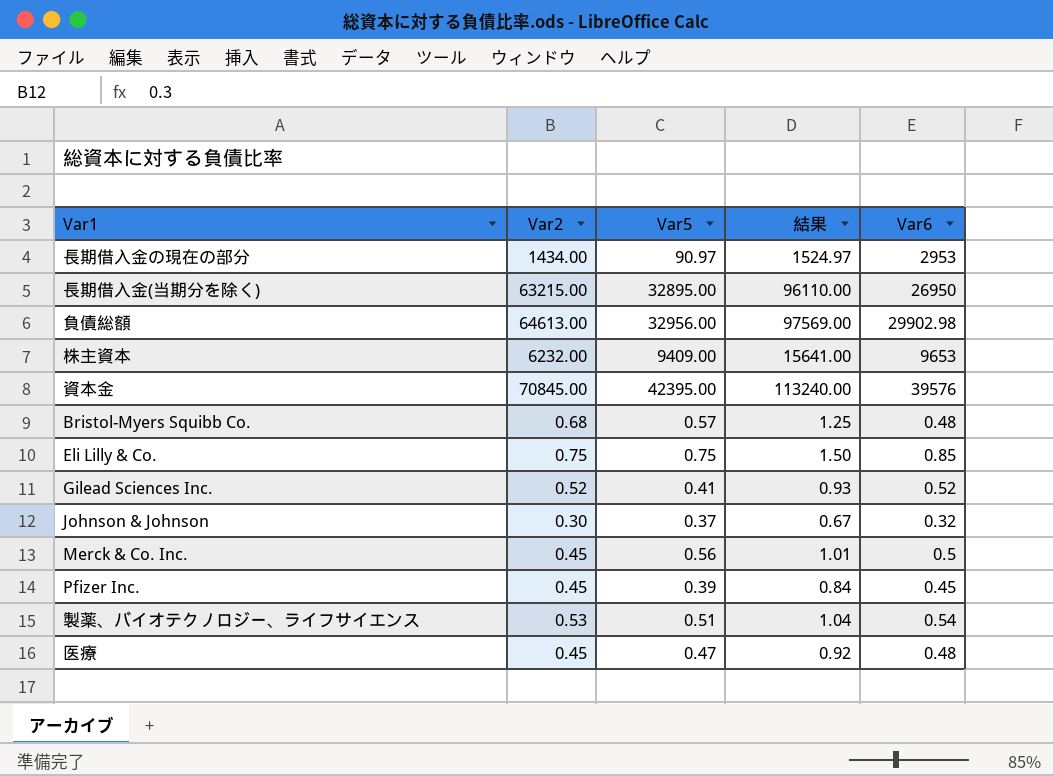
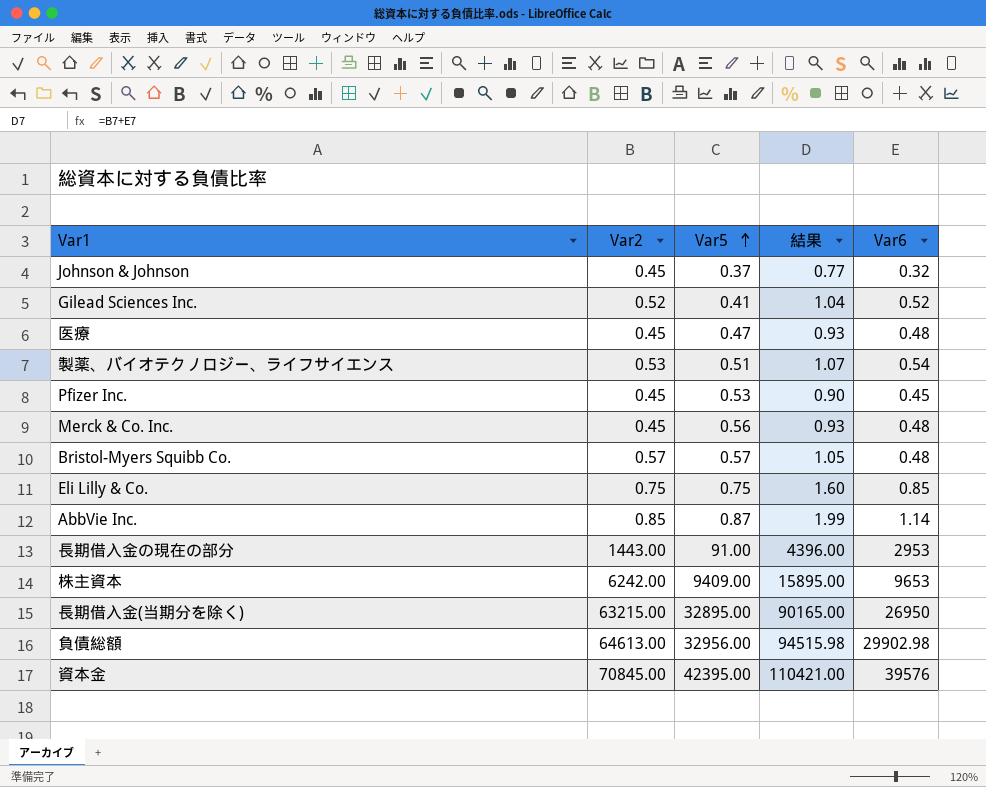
row order: none -> Var5 ascending
column 結果 | formula: [Var2] + [Var5] -> [Var2] + [Var6]
Johnson & Johnson | Var2: 0.30 -> 0.45
Pfizer Inc. | Var5: 0.39 -> 0.53
Merck & Co. Inc. | Var6: 0.5 -> 0.48
Bristol-Myers Squibb Co. | Var2: 0.68 -> 0.57
row AbbVie Inc.: none -> 0.85 | 0.87 | 1.99 | 1.14
長期借入金の現在の部分 | Var2: 1434.00 -> 1443.00
長期借入金の現在の部分 | Var5: 90.97 -> 91.00
株主資本 | Var2: 6232.00 -> 6242.00

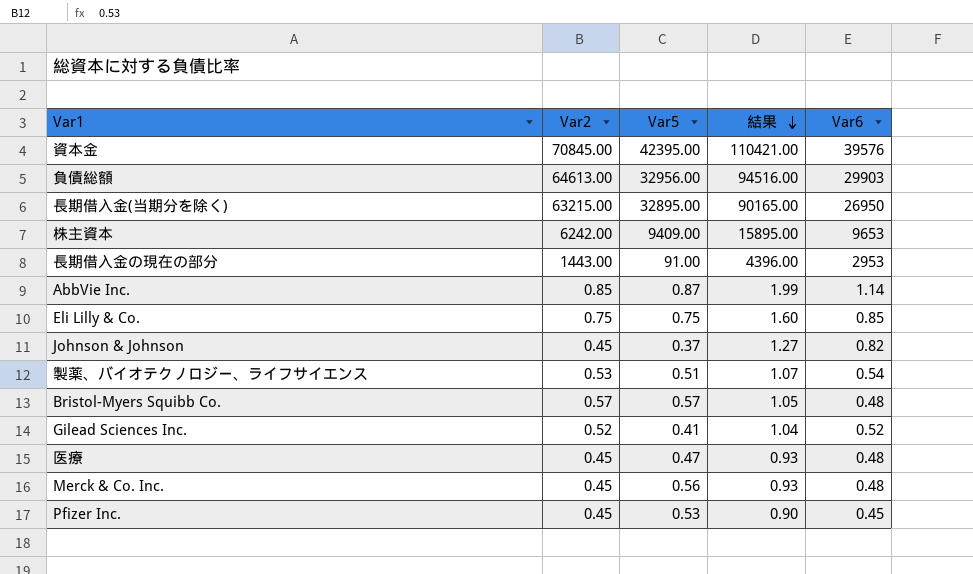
row order: Var5 ascending -> 結果 descending
負債総額 | 結果: 94515.98 -> 94516.00
負債総額 | Var6: 29902.98 -> 29903
Johnson & Johnson | 結果: 0.77 -> 1.27
Johnson & Johnson | Var6: 0.32 -> 0.82

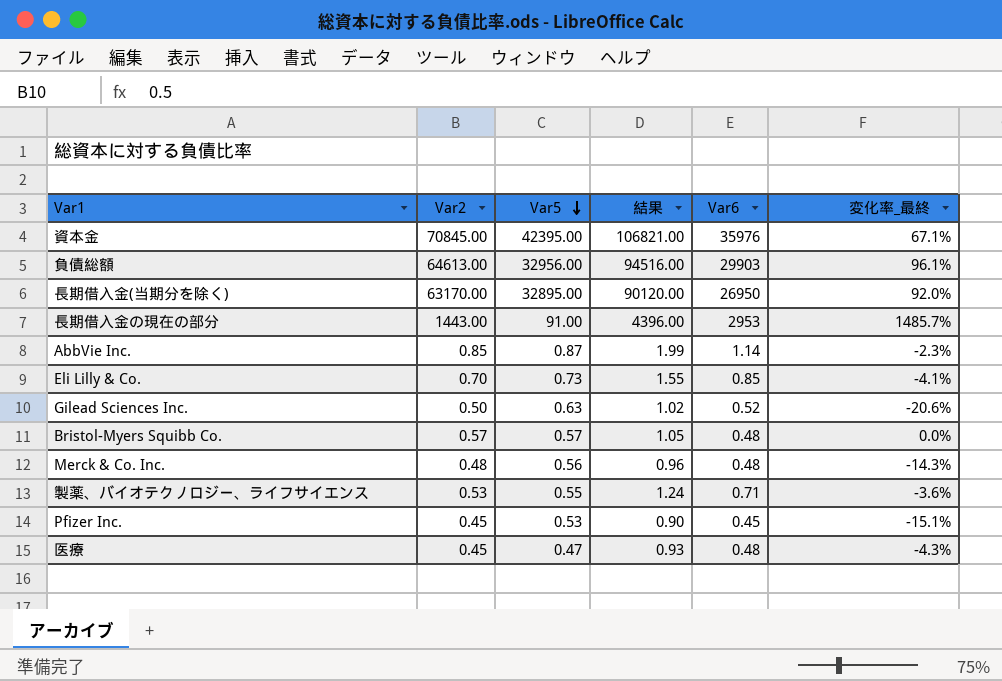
row order: 結果 descending -> Var5 descending
column 変化率_最終 | formula: none -> ([Var2] - [Var5]) / [Var5]
row 株主資本: 6242.00 | 9409.00 | 15895.00 | 9653 -> none
row Johnson & Johnson: 0.45 | 0.37 | 1.27 | 0.82 -> none
資本金 | 結果: 110421.00 -> 106821.00
資本金 | Var6: 39576 -> 35976
長期借入金(当期分を除く) | Var2: 63215.00 -> 63170.00
長期借入金(当期分を除く) | 結果: 90165.00 -> 90120.00
Eli Lilly & Co. | Var2: 0.75 -> 0.70
Eli Lilly & Co. | Var5: 0.75 -> 0.73
Eli Lilly & Co. | 結果: 1.60 -> 1.55
Gilead Sciences Inc. | Var2: 0.52 -> 0.50
Gilead Sciences Inc. | Var5: 0.41 -> 0.63
Gilead Sciences Inc. | 結果: 1.04 -> 1.02
Merck & Co. Inc. | Var2: 0.45 -> 0.48
Merck & Co. Inc. | 結果: 0.93 -> 0.96
製薬、バイオテクノロジー、ライフサイエンス | Var5: 0.51 -> 0.55
製薬、バイオテクノロジー、ライフサイエンス | 結果: 1.07 -> 1.24
製薬、バイオテクノロジー、ライフサイエンス | Var6: 0.54 -> 0.71

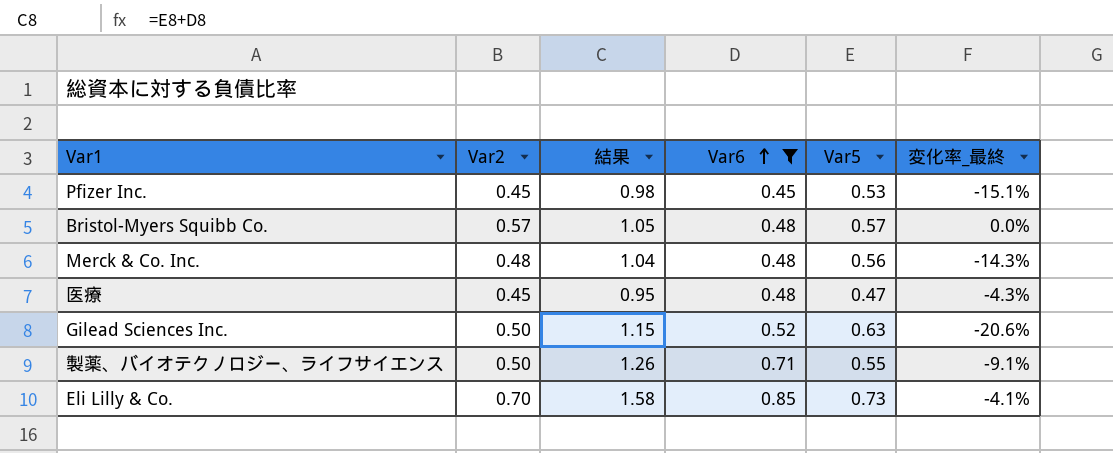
filter: none -> Var6 <= 0.85
row order: Var5 descending -> Var6 ascending
column 結果 | formula: [Var2] + [Var6] -> [Var6] + [Var5]
column Var5 | position: 3 -> 5
製薬、バイオテクノロジー、ライフサイエンス | Var2: 0.53 -> 0.50
製薬、バイオテクノロジー、ライフサイエンス | 変化率_最終: -3.6% -> -9.1%

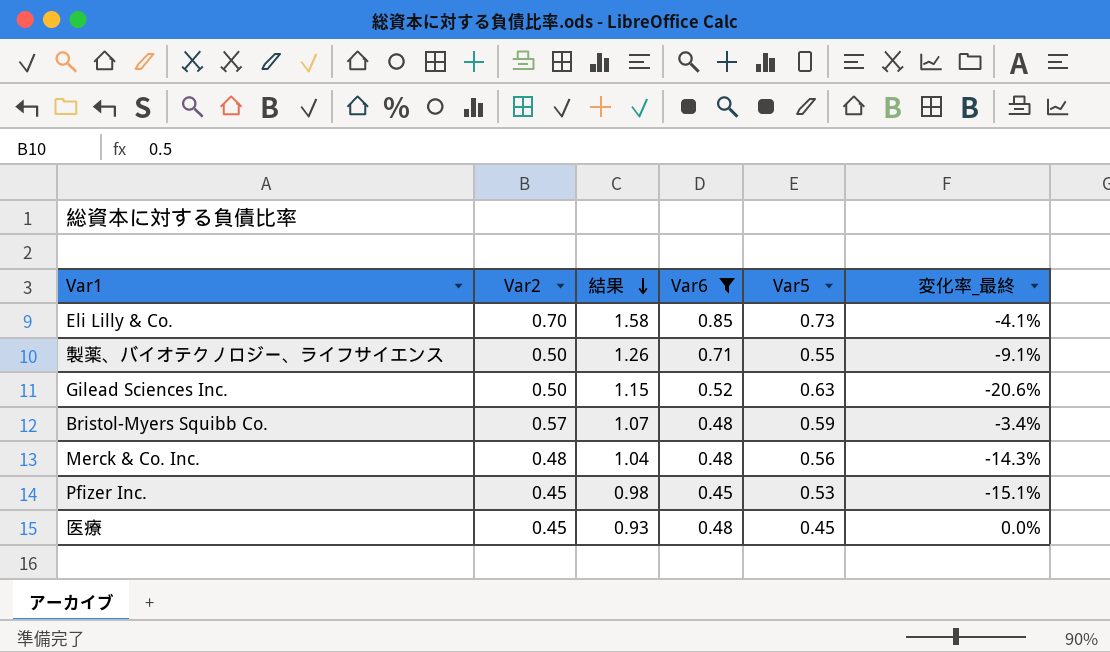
row order: Var6 ascending -> 結果 descending
Bristol-Myers Squibb Co. | 結果: 1.05 -> 1.07
Bristol-Myers Squibb Co. | Var5: 0.57 -> 0.59
Bristol-Myers Squibb Co. | 変化率_最終: 0.0% -> -3.4%
医療 | 結果: 0.95 -> 0.93
医療 | Var5: 0.47 -> 0.45
医療 | 変化率_最終: -4.3% -> 0.0%

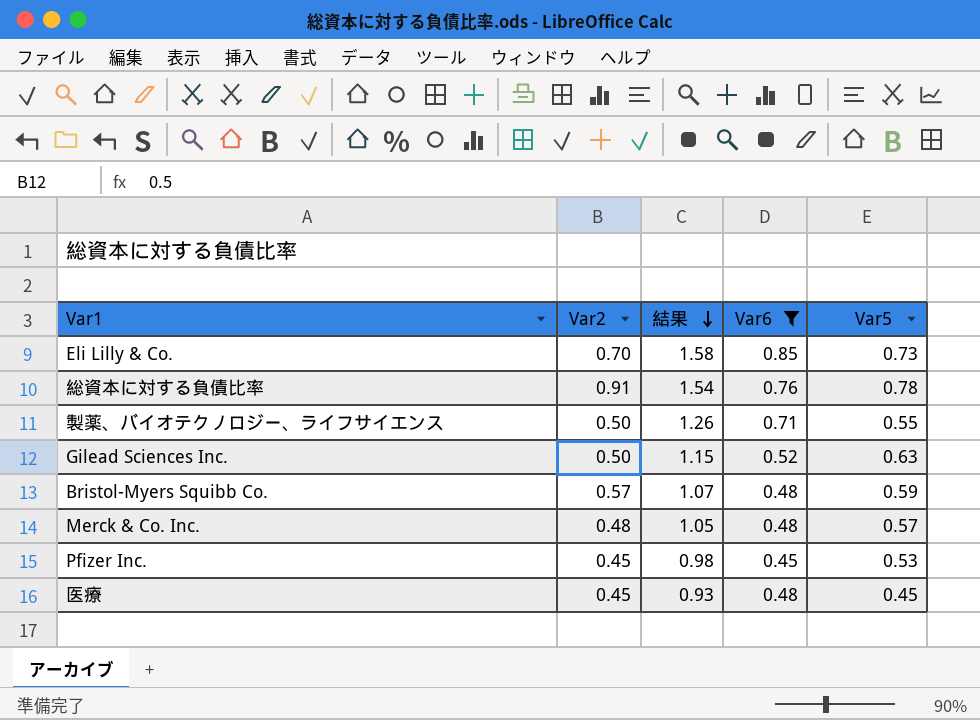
column 変化率_最終 | formula: ([Var2] - [Var5]) / [Var5] -> none
row 総資本に対する負債比率: none -> 0.91 | 1.54 | 0.76 | 0.78
Merck & Co. Inc. | 結果: 1.04 -> 1.05
Merck & Co. Inc. | Var5: 0.56 -> 0.57

